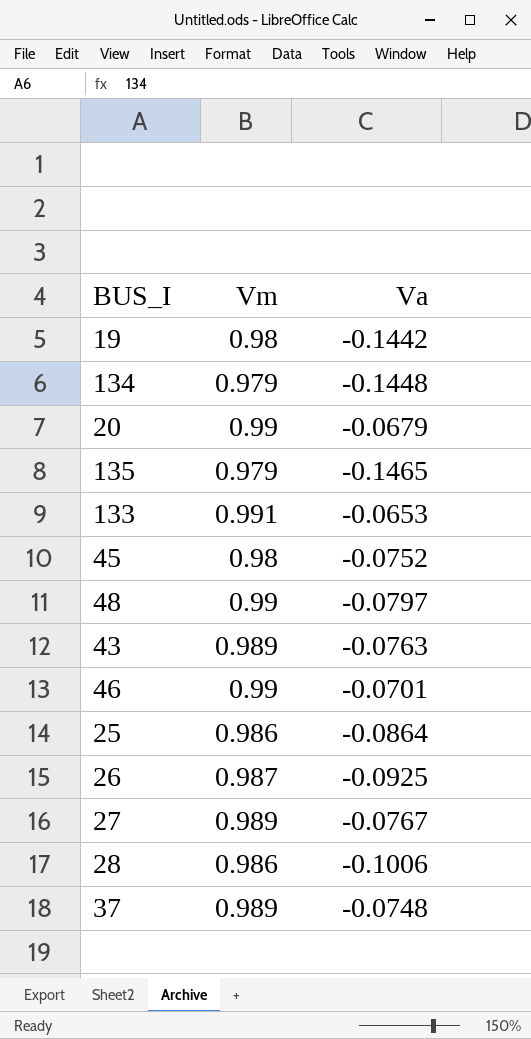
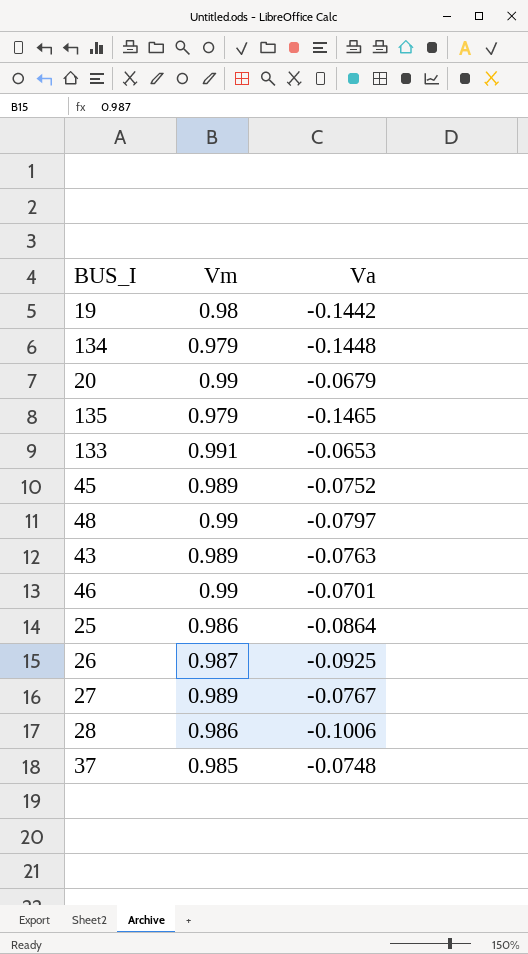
45 | Vm: 0.98 -> 0.989
37 | Vm: 0.989 -> 0.985

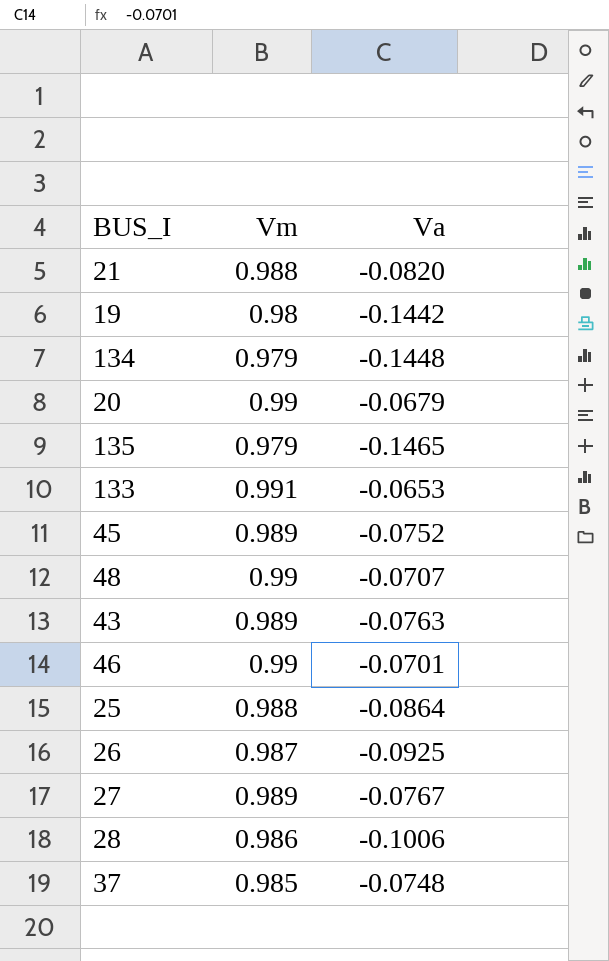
row 21: none -> 0.988 | -0.0820
48 | Va: -0.0797 -> -0.0707
25 | Vm: 0.986 -> 0.988

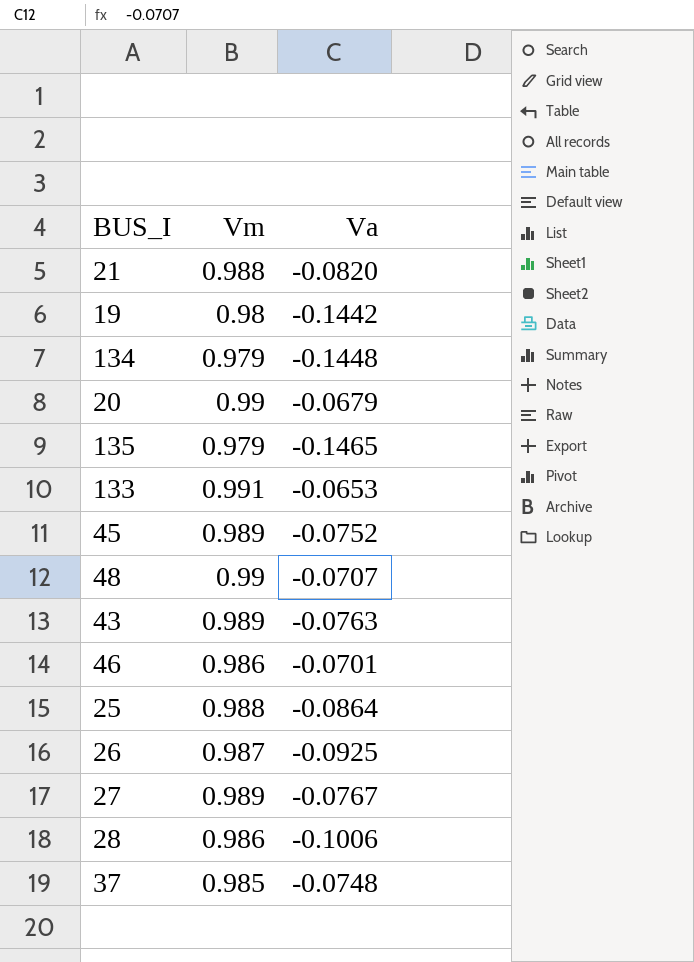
46 | Vm: 0.99 -> 0.986

